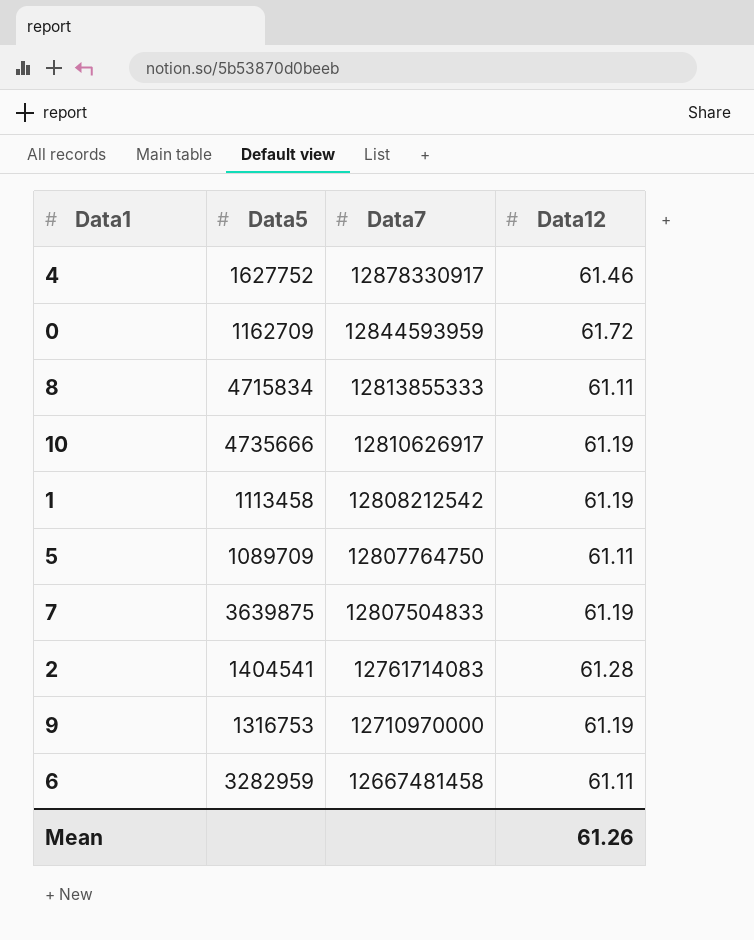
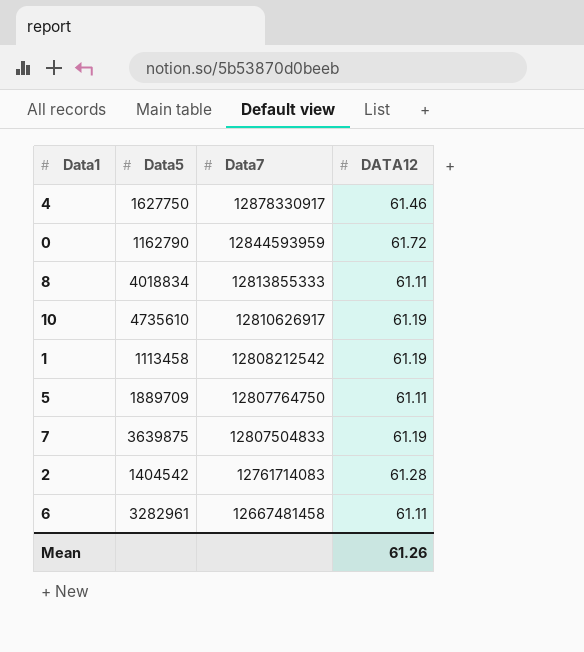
column name: Data12 -> DATA12
row 9: 1316753 | 12710970000 | 61.19 -> none
4 | Data5: 1627752 -> 1627750
0 | Data5: 1162709 -> 1162790
8 | Data5: 4715834 -> 4018834
10 | Data5: 4735666 -> 4735610
5 | Data5: 1089709 -> 1889709
2 | Data5: 1404541 -> 1404542
6 | Data5: 3282959 -> 3282961

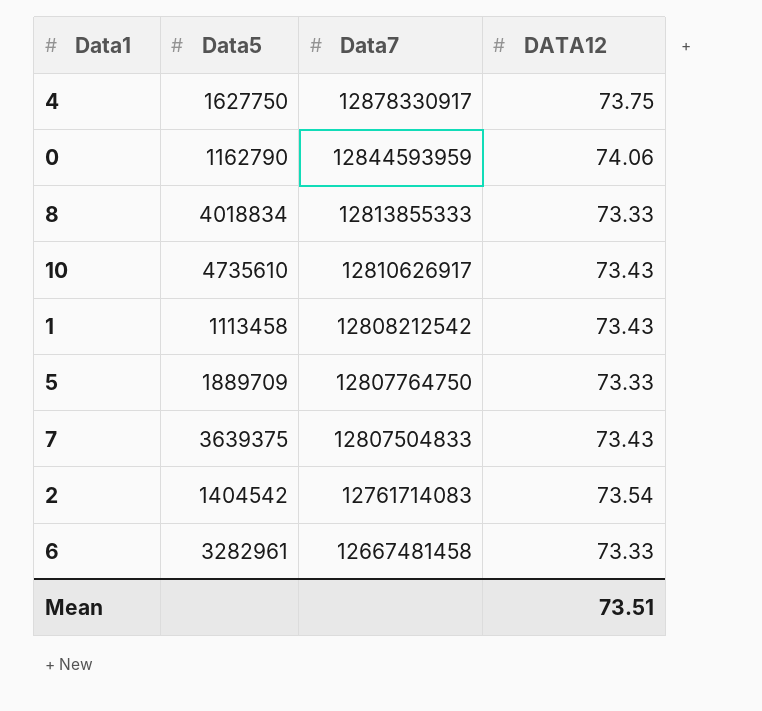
4 | DATA12: 61.46 -> 73.75
0 | DATA12: 61.72 -> 74.06
8 | DATA12: 61.11 -> 73.33
10 | DATA12: 61.19 -> 73.43
1 | DATA12: 61.19 -> 73.43
5 | DATA12: 61.11 -> 73.33
7 | Data5: 3639875 -> 3639375
7 | DATA12: 61.19 -> 73.43
2 | DATA12: 61.28 -> 73.54
6 | DATA12: 61.11 -> 73.33
Mean | DATA12: 61.26 -> 73.51

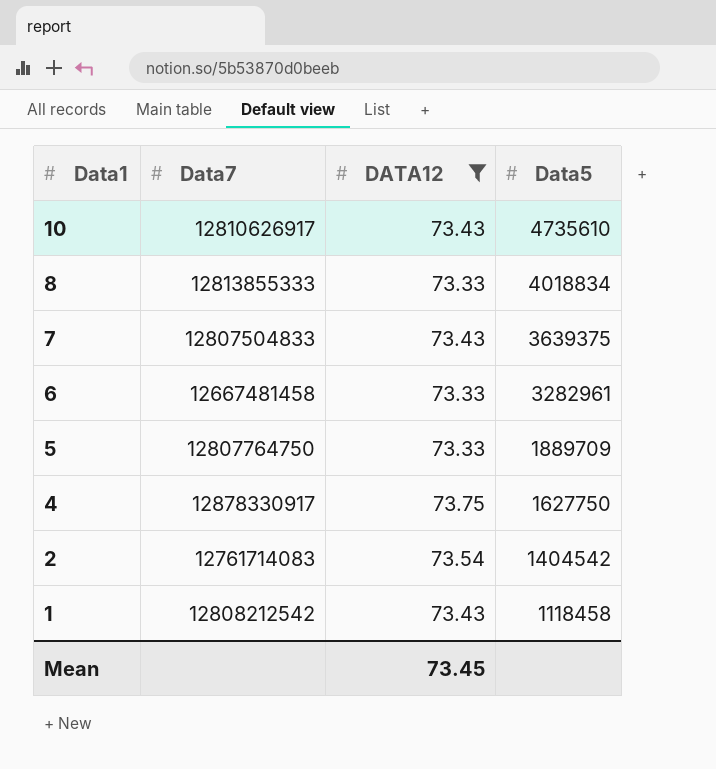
filter: none -> DATA12 != 74.06
row order: Data7 descending -> Data1 descending
column Data5 | position: 2 -> 4
1 | Data5: 1113458 -> 1118458
Mean | DATA12: 73.51 -> 73.45

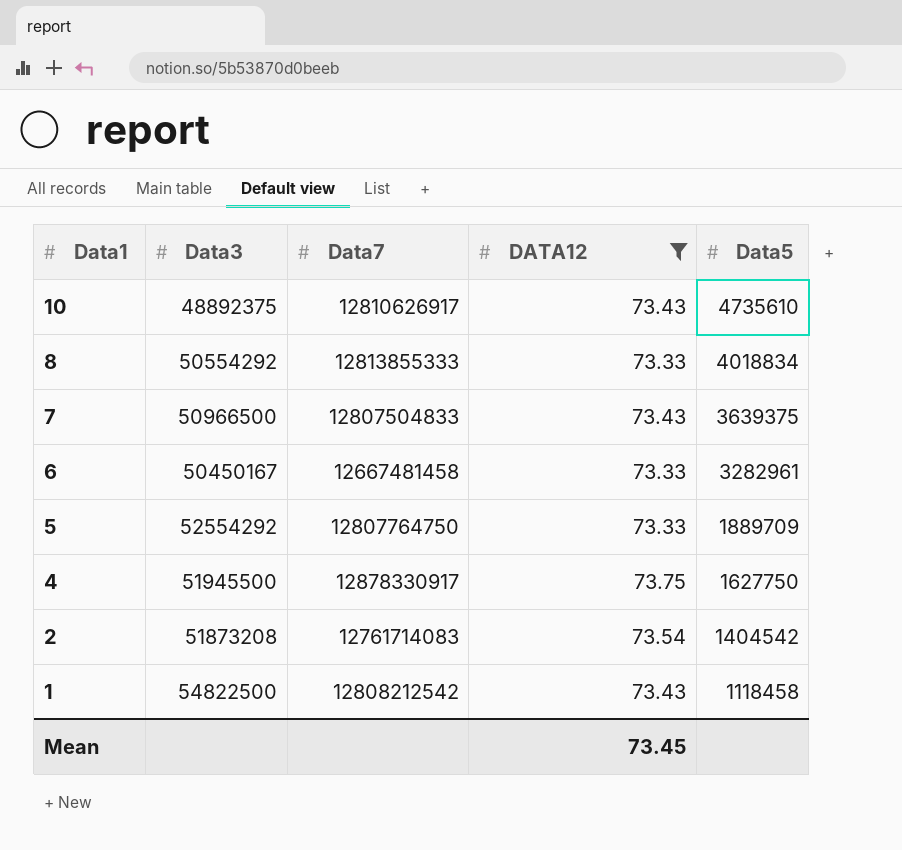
column Data3 | position: none -> 2

